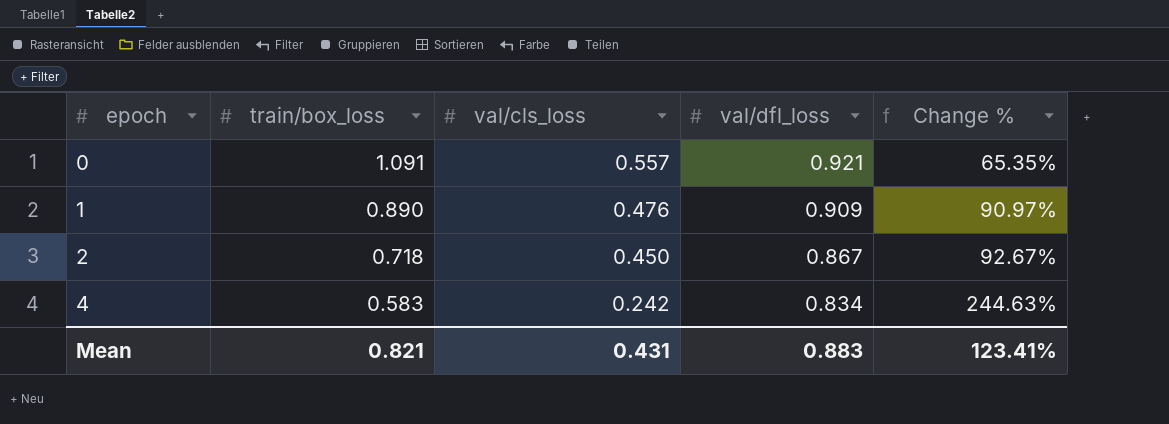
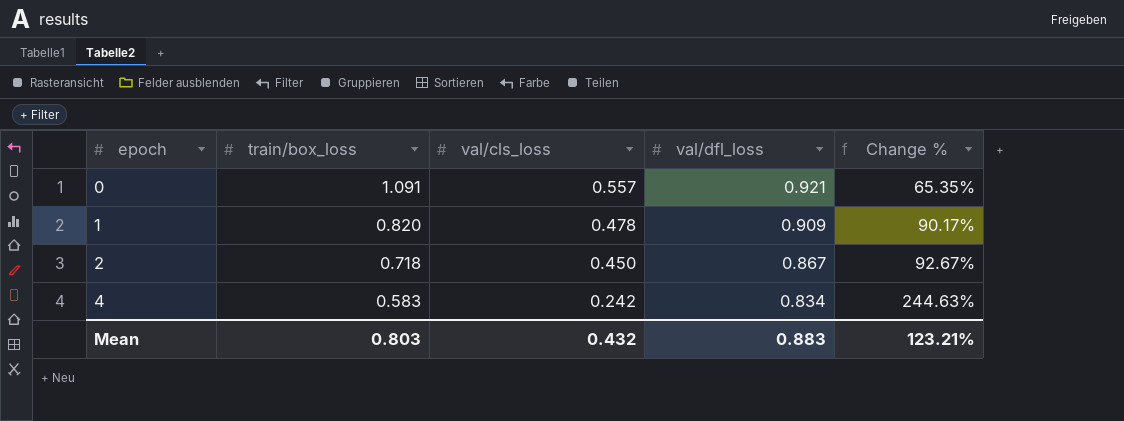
1 | train/box_loss: 0.890 -> 0.820
1 | val/cls_loss: 0.476 -> 0.478
1 | Change %: 90.97% -> 90.17%
Mean | train/box_loss: 0.821 -> 0.803
Mean | val/cls_loss: 0.431 -> 0.432
Mean | Change %: 123.41% -> 123.21%

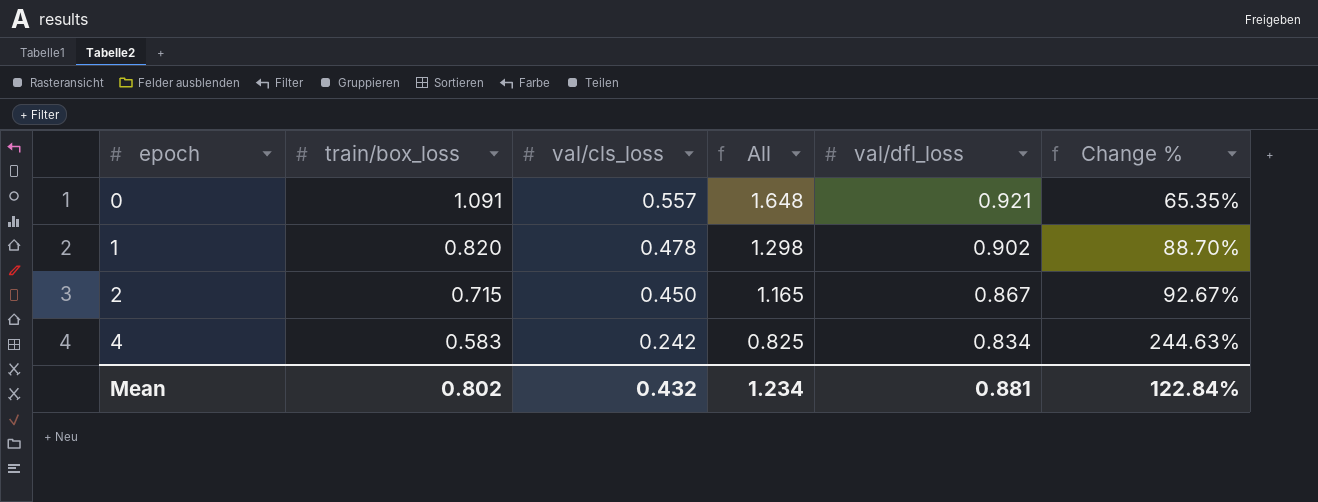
column All | formula: none -> [train/box_loss] + [val/cls_loss]
1 | val/dfl_loss: 0.909 -> 0.902
1 | Change %: 90.17% -> 88.70%
2 | train/box_loss: 0.718 -> 0.715
Mean | train/box_loss: 0.803 -> 0.802
Mean | val/dfl_loss: 0.883 -> 0.881
Mean | Change %: 123.21% -> 122.84%

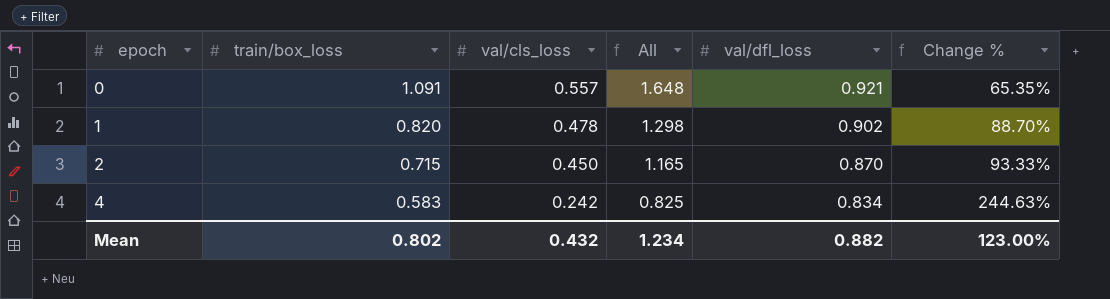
2 | val/dfl_loss: 0.867 -> 0.870
2 | Change %: 92.67% -> 93.33%
Mean | val/dfl_loss: 0.881 -> 0.882
Mean | Change %: 122.84% -> 123.00%

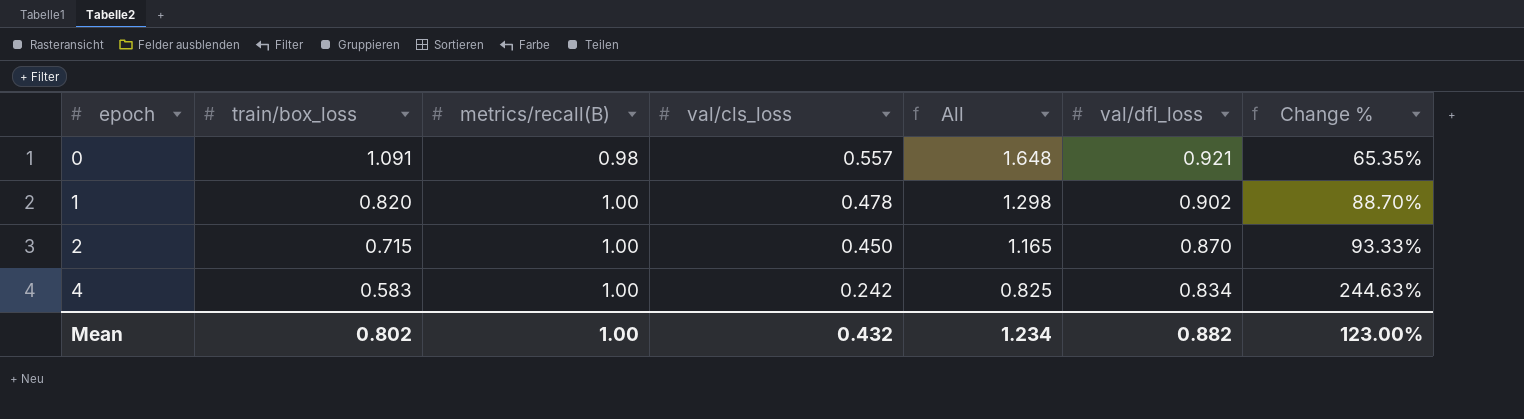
column metrics/recall(B) | position: none -> 3

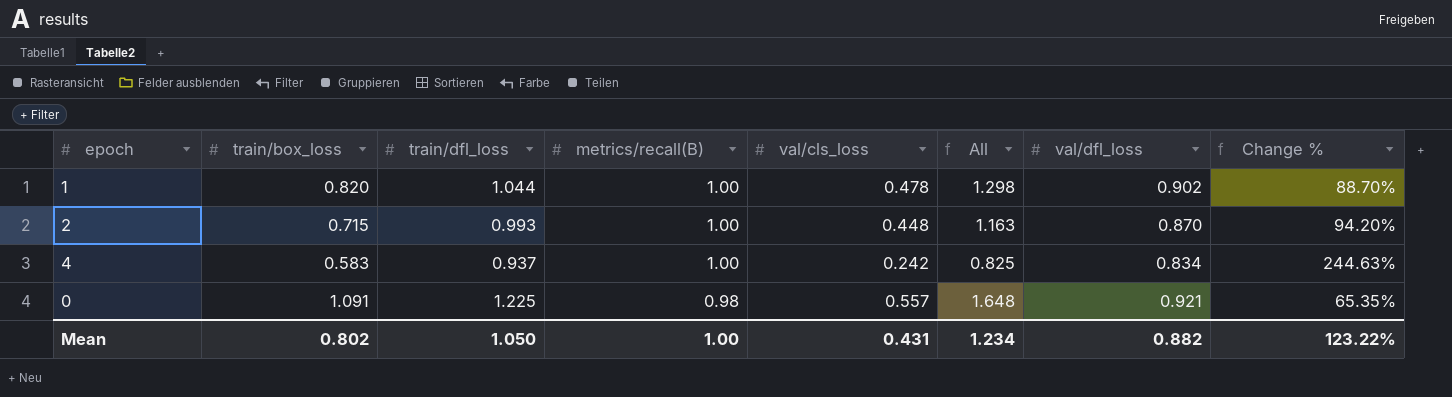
row order: epoch ascending -> metrics/recall(B) descending
column train/dfl_loss | position: none -> 3
2 | val/cls_loss: 0.450 -> 0.448
2 | All: 1.165 -> 1.163
2 | Change %: 93.33% -> 94.20%
Mean | val/cls_loss: 0.432 -> 0.431
Mean | Change %: 123.00% -> 123.22%

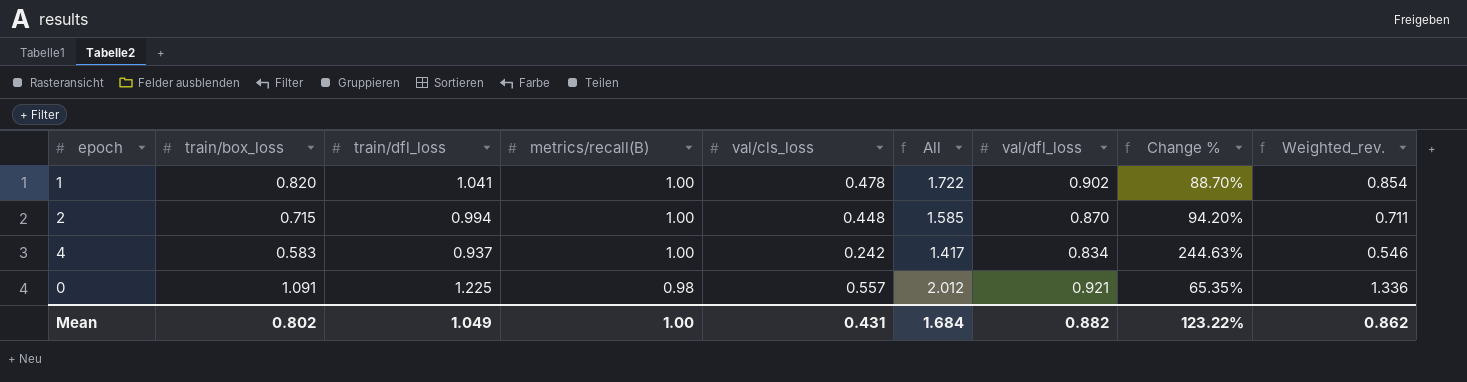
column All | formula: [train/box_loss] + [val/cls_loss] -> [train/box_loss] + [val/dfl_loss]
column Weighted_rev. | formula: none -> [train/box_loss] * [train/dfl_loss]
1 | train/dfl_loss: 1.044 -> 1.041
2 | train/dfl_loss: 0.993 -> 0.994
Mean | train/dfl_loss: 1.050 -> 1.049
Mean | All: 1.234 -> 1.684

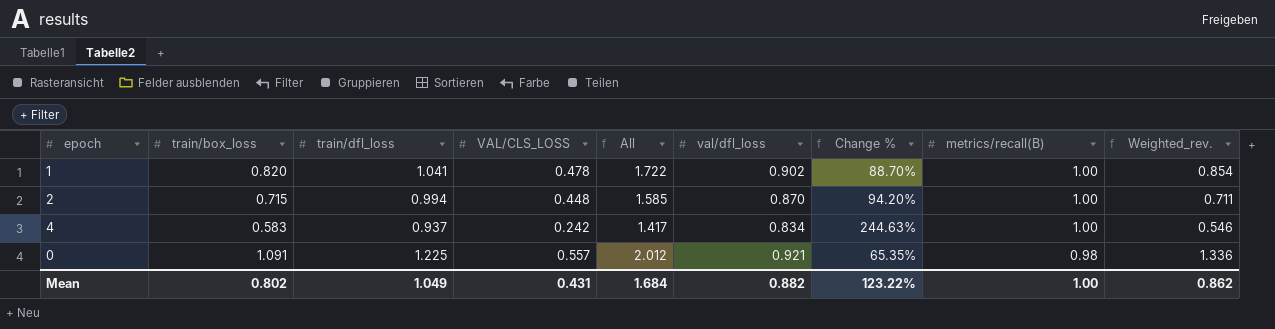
column name: val/cls_loss -> VAL/CLS_LOSS
column metrics/recall(B) | position: 4 -> 8

